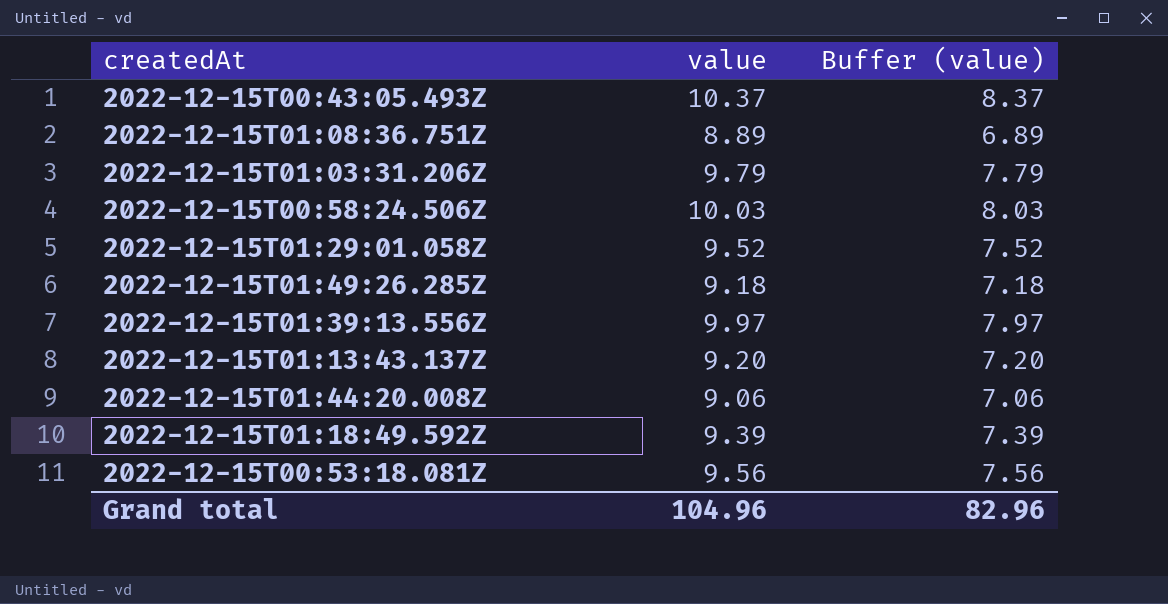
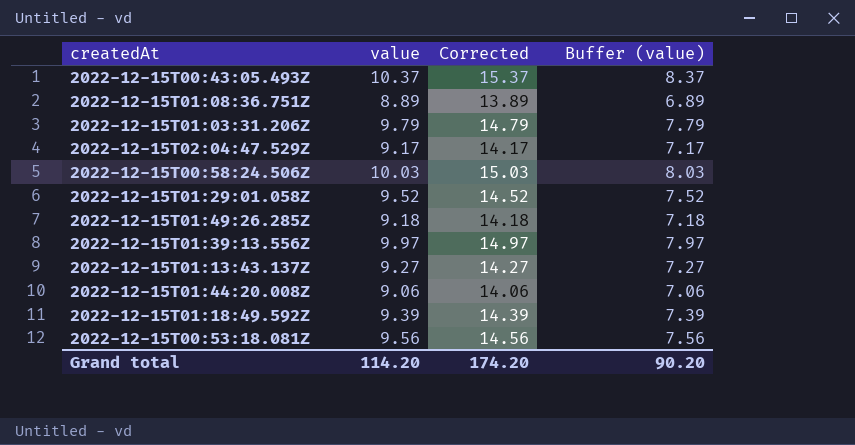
column Corrected | formula: none -> [value] + 5
row 2022-12-15T02:04:47.529Z: none -> 9.17 | 14.17 | 7.17
2022-12-15T01:13:43.137Z | value: 9.20 -> 9.27
2022-12-15T01:13:43.137Z | Buffer (value): 7.20 -> 7.27
Grand total | value: 104.96 -> 114.20
Grand total | Buffer (value): 82.96 -> 90.20

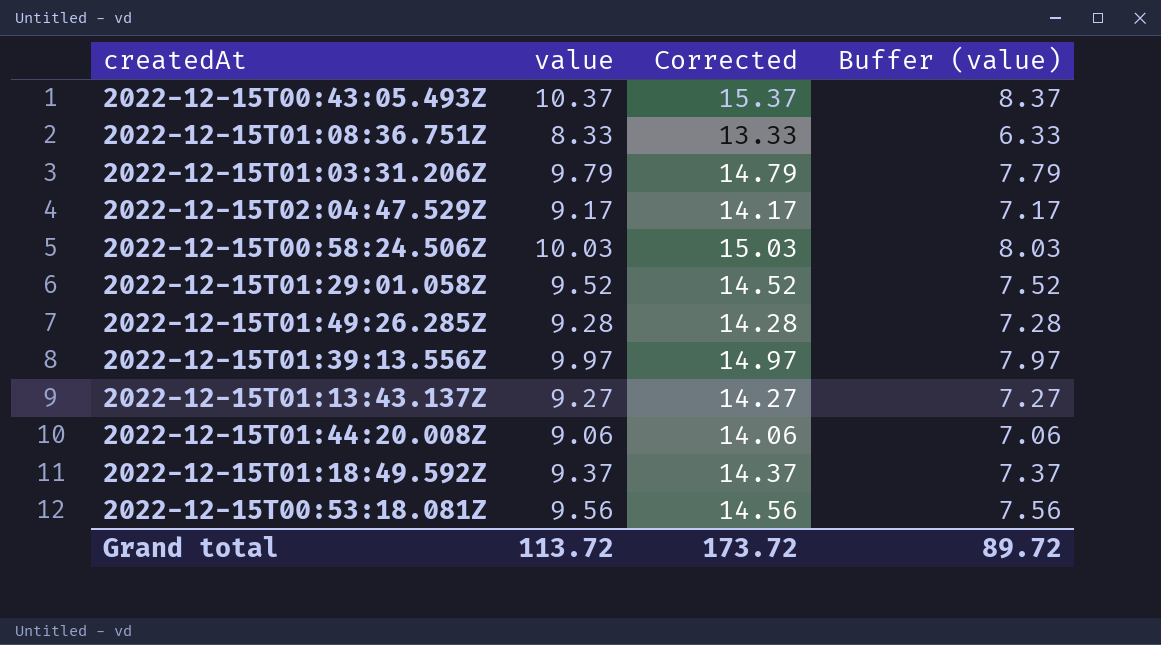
2022-12-15T01:08:36.751Z | value: 8.89 -> 8.33
2022-12-15T01:08:36.751Z | Corrected: 13.89 -> 13.33
2022-12-15T01:08:36.751Z | Buffer (value): 6.89 -> 6.33
2022-12-15T01:49:26.285Z | value: 9.18 -> 9.28
2022-12-15T01:49:26.285Z | Corrected: 14.18 -> 14.28
2022-12-15T01:49:26.285Z | Buffer (value): 7.18 -> 7.28
2022-12-15T01:18:49.592Z | value: 9.39 -> 9.37
2022-12-15T01:18:49.592Z | Corrected: 14.39 -> 14.37
2022-12-15T01:18:49.592Z | Buffer (value): 7.39 -> 7.37
Grand total | value: 114.20 -> 113.72
Grand total | Corrected: 174.20 -> 173.72
Grand total | Buffer (value): 90.20 -> 89.72

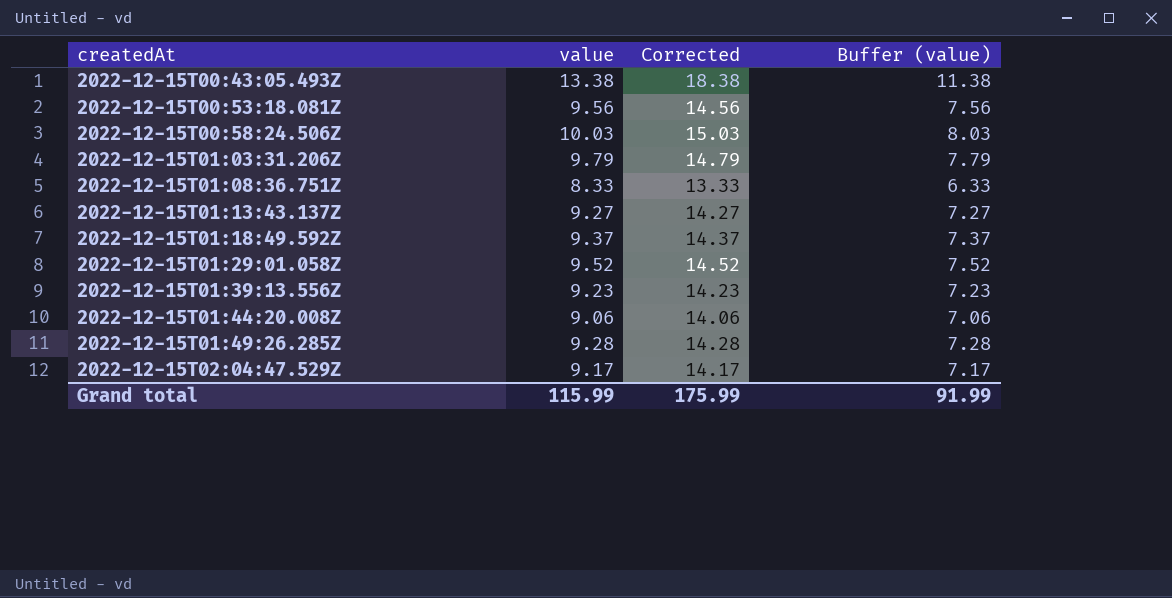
row order: none -> createdAt ascending
2022-12-15T00:43:05.493Z | value: 10.37 -> 13.38
2022-12-15T00:43:05.493Z | Corrected: 15.37 -> 18.38
2022-12-15T00:43:05.493Z | Buffer (value): 8.37 -> 11.38
2022-12-15T01:39:13.556Z | value: 9.97 -> 9.23
2022-12-15T01:39:13.556Z | Corrected: 14.97 -> 14.23
2022-12-15T01:39:13.556Z | Buffer (value): 7.97 -> 7.23
Grand total | value: 113.72 -> 115.99
Grand total | Corrected: 173.72 -> 175.99
Grand total | Buffer (value): 89.72 -> 91.99

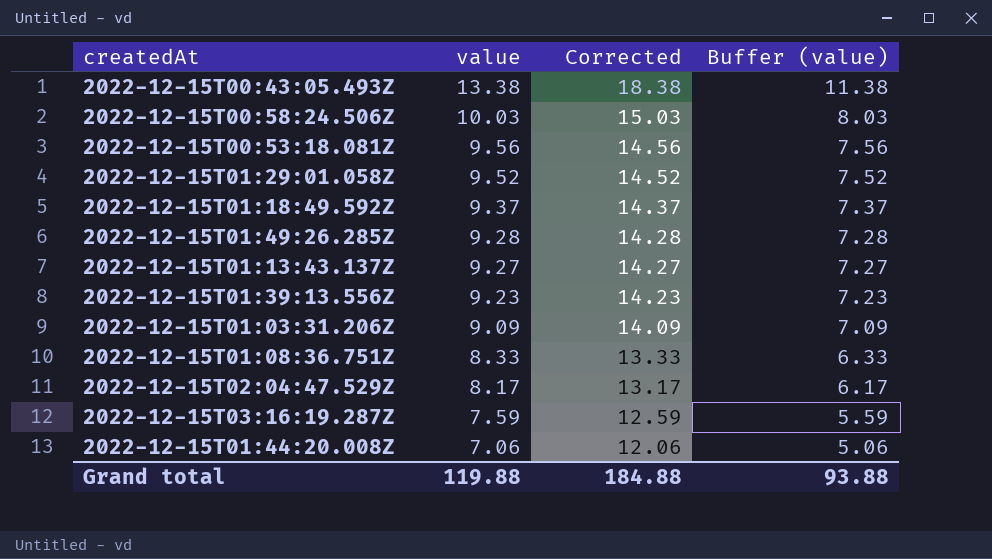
row order: createdAt ascending -> value descending
2022-12-15T01:03:31.206Z | value: 9.79 -> 9.09
2022-12-15T01:03:31.206Z | Corrected: 14.79 -> 14.09
2022-12-15T01:03:31.206Z | Buffer (value): 7.79 -> 7.09
2022-12-15T02:04:47.529Z | value: 9.17 -> 8.17
2022-12-15T02:04:47.529Z | Corrected: 14.17 -> 13.17
2022-12-15T02:04:47.529Z | Buffer (value): 7.17 -> 6.17
row 2022-12-15T03:16:19.287Z: none -> 7.59 | 12.59 | 5.59
2022-12-15T01:44:20.008Z | value: 9.06 -> 7.06
2022-12-15T01:44:20.008Z | Corrected: 14.06 -> 12.06
2022-12-15T01:44:20.008Z | Buffer (value): 7.06 -> 5.06
Grand total | value: 115.99 -> 119.88
Grand total | Corrected: 175.99 -> 184.88
Grand total | Buffer (value): 91.99 -> 93.88

